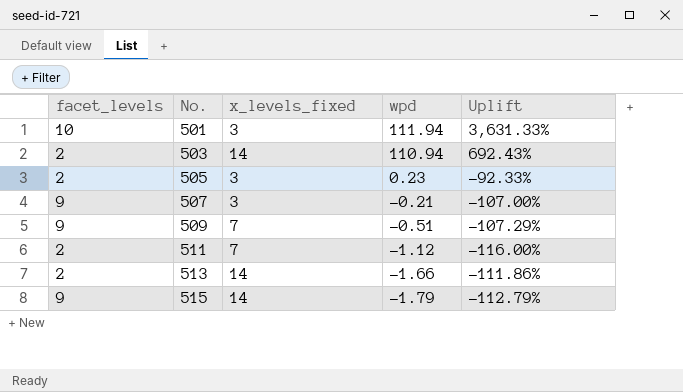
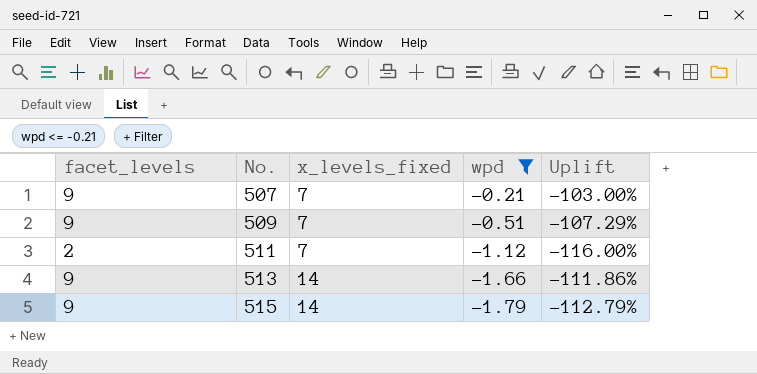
filter: none -> wpd <= -0.21
507 | x_levels_fixed: 3 -> 7
507 | Uplift: -107.00% -> -103.00%
513 | facet_levels: 2 -> 9

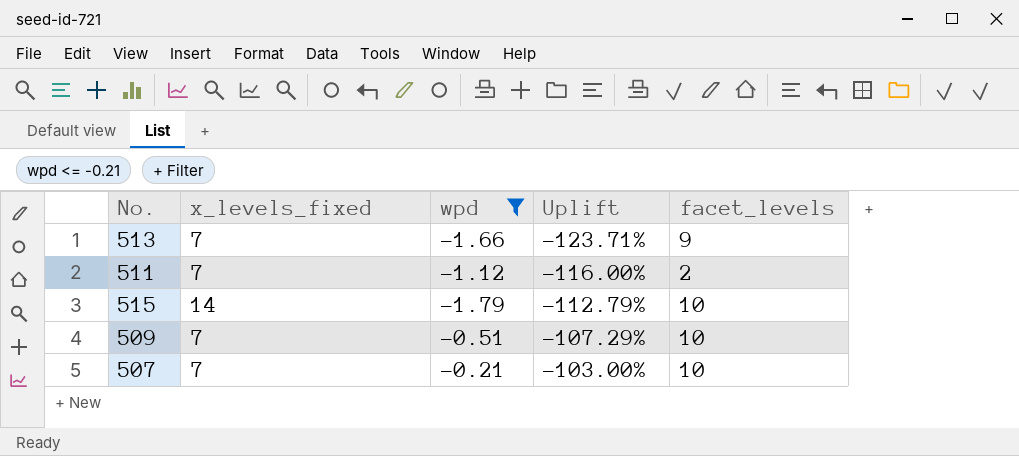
row order: No. ascending -> Uplift ascending
column facet_levels | position: 1 -> 5
513 | x_levels_fixed: 14 -> 7
513 | Uplift: -111.86% -> -123.71%
515 | facet_levels: 9 -> 10
509 | facet_levels: 9 -> 10
507 | facet_levels: 9 -> 10

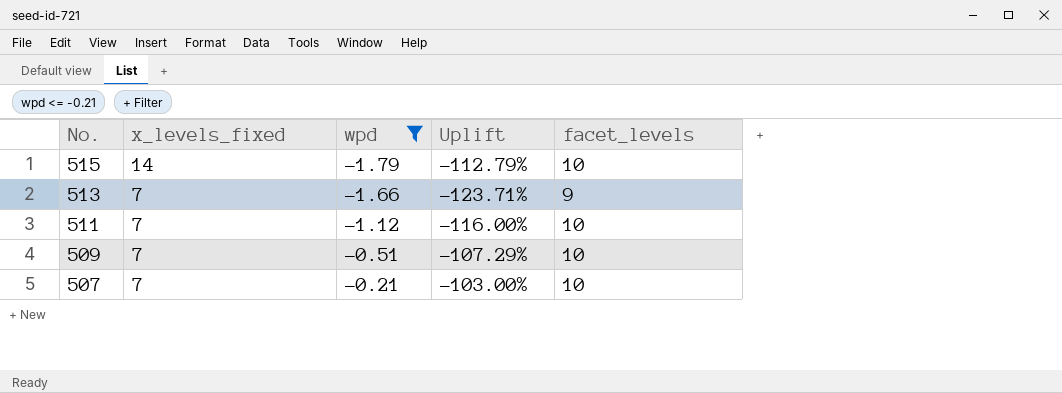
row order: Uplift ascending -> No. descending
511 | facet_levels: 2 -> 10

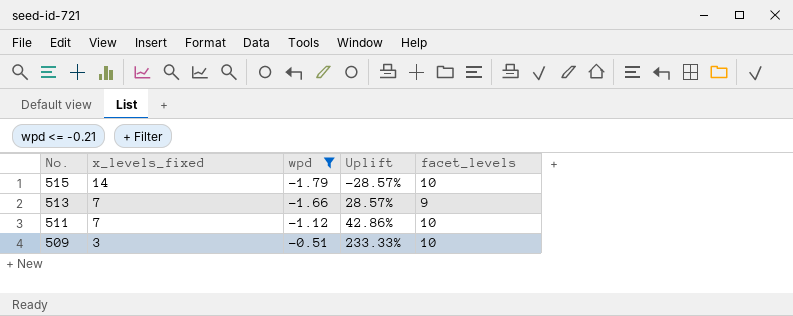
column Uplift | formula: ([wpd] - [x_levels_fixed]) / [x_levels_fixed] -> ([facet_levels] - [x_levels_fixed]) / [x_levels_fixed]
row 507: 7 | -0.21 | -103.00% | 10 -> none
509 | x_levels_fixed: 7 -> 3

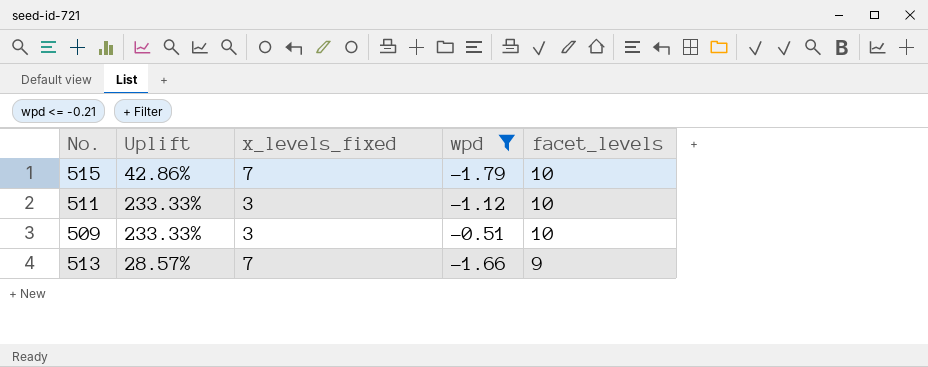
row order: No. descending -> facet_levels descending
column Uplift | position: 4 -> 2
515 | Uplift: -28.57% -> 42.86%
515 | x_levels_fixed: 14 -> 7
511 | Uplift: 42.86% -> 233.33%
511 | x_levels_fixed: 7 -> 3

